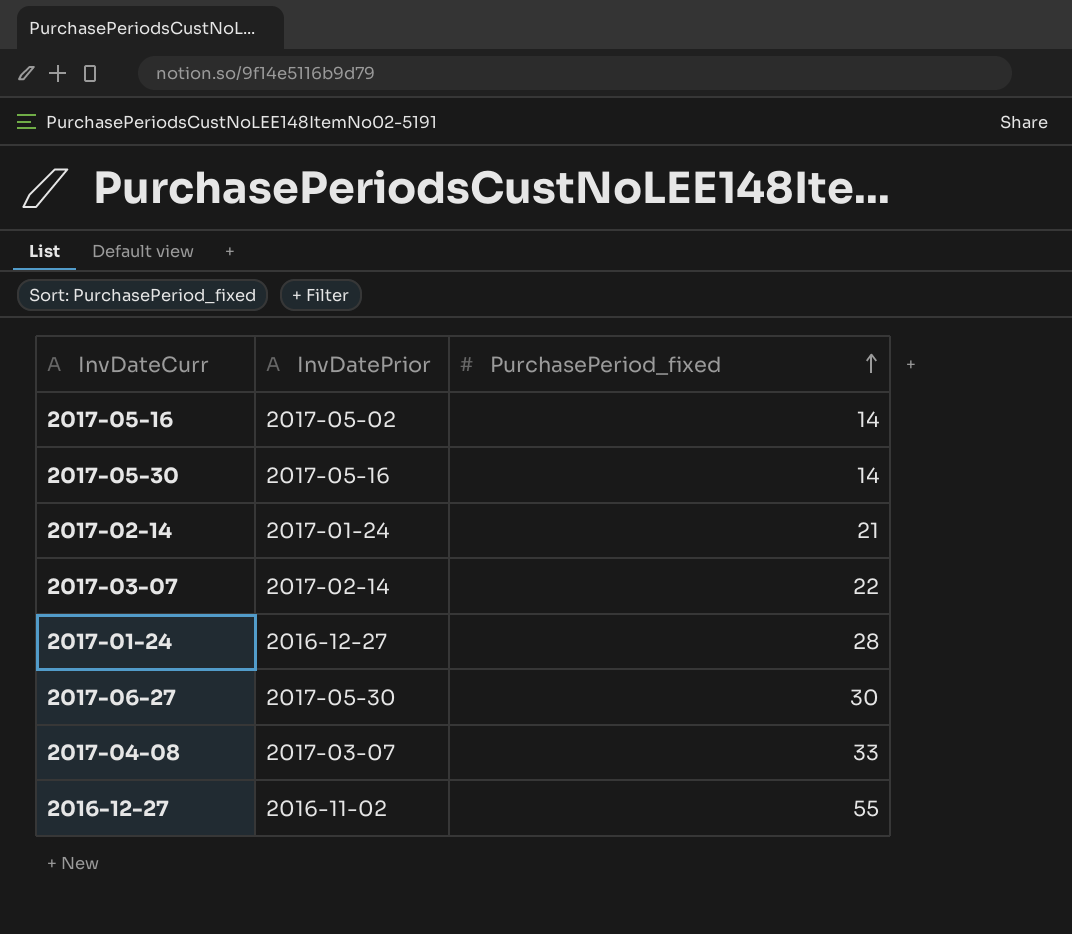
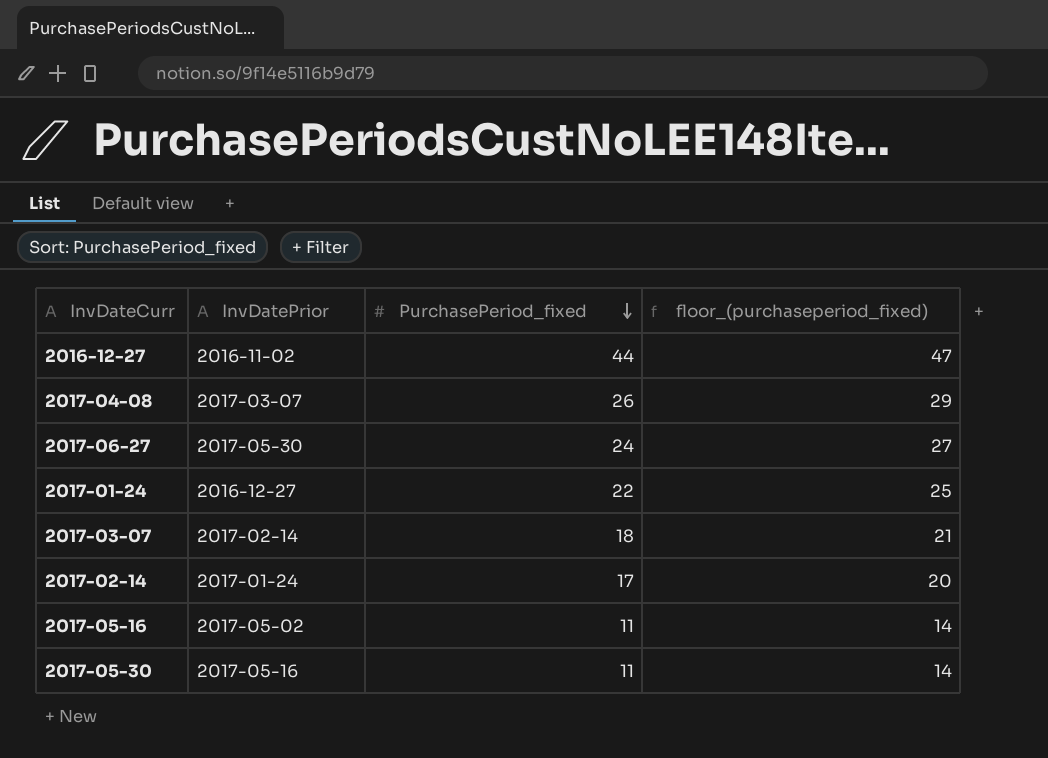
row order: PurchasePeriod_fixed ascending -> PurchasePeriod_fixed descending
column floor_(purchaseperiod_fixed) | formula: none -> [PurchasePeriod_fixed] + 3
2016-12-27 | PurchasePeriod_fixed: 55 -> 44
2017-04-08 | PurchasePeriod_fixed: 33 -> 26
2017-06-27 | PurchasePeriod_fixed: 30 -> 24
2017-01-24 | PurchasePeriod_fixed: 28 -> 22
2017-03-07 | PurchasePeriod_fixed: 22 -> 18
2017-02-14 | PurchasePeriod_fixed: 21 -> 17
2017-05-16 | PurchasePeriod_fixed: 14 -> 11
2017-05-30 | PurchasePeriod_fixed: 14 -> 11

